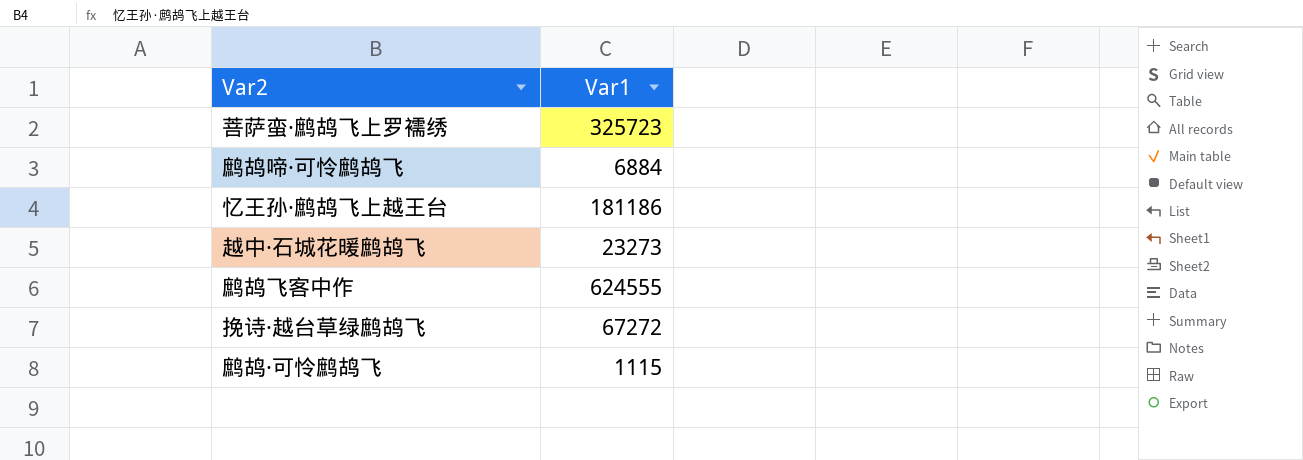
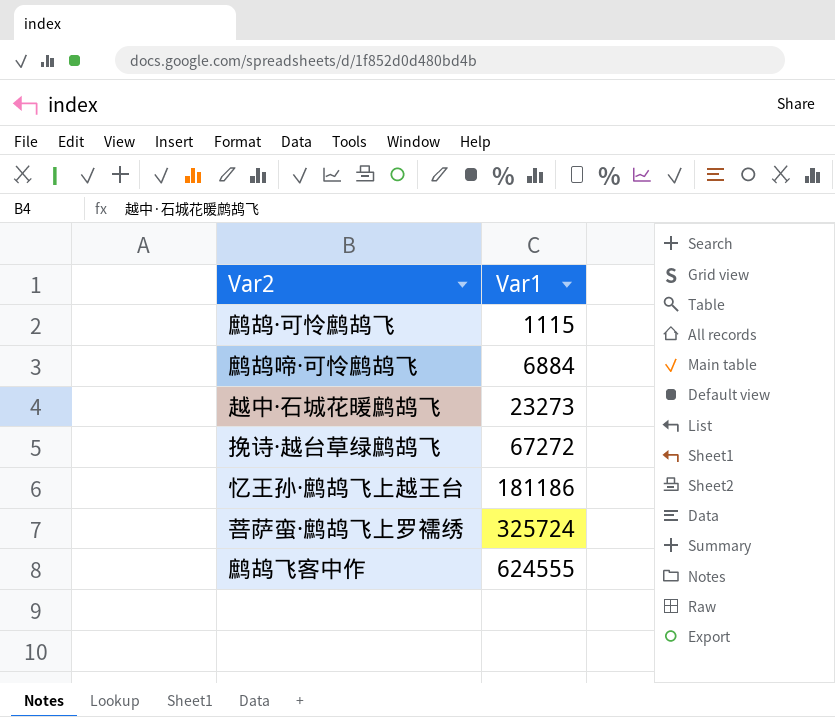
row order: none -> Var1 ascending
菩萨蛮·鹧鸪飞上罗襦绣 | Var1: 325723 -> 325724

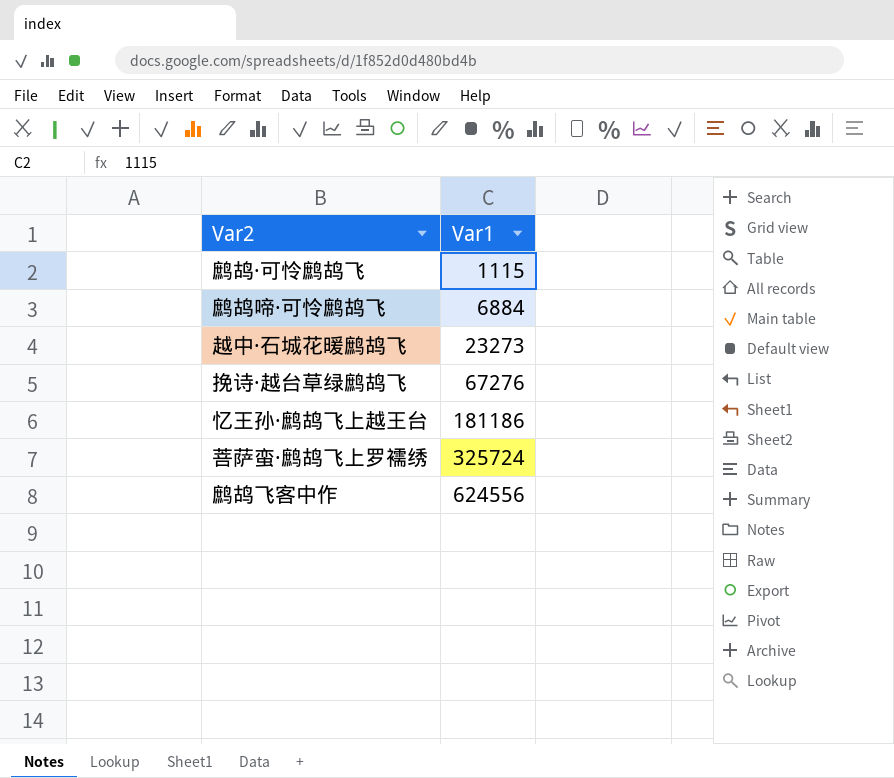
挽诗·越台草绿鹧鸪飞 | Var1: 67272 -> 67276
鹧鸪飞客中作 | Var1: 624555 -> 624556

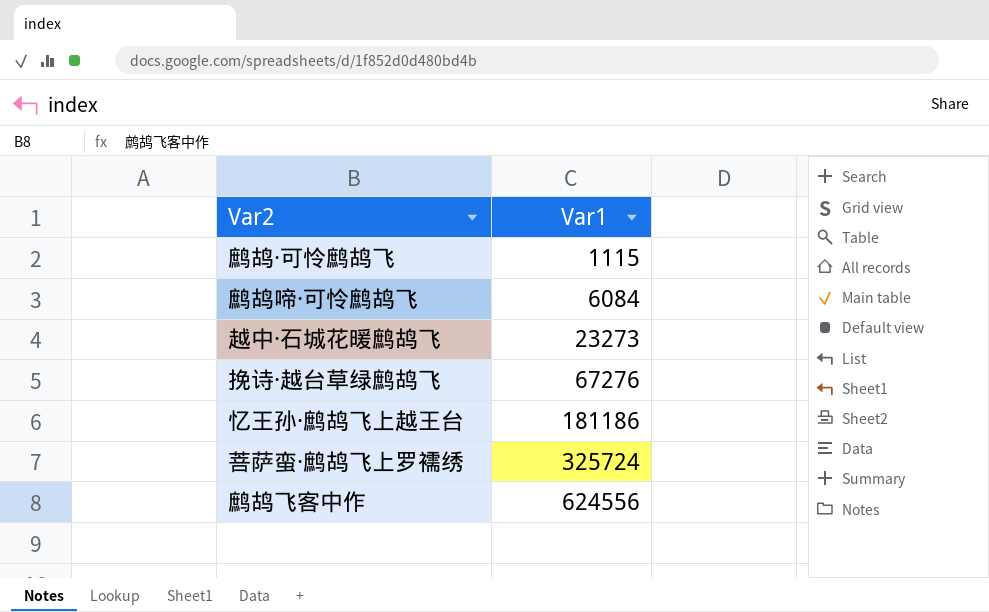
鹧鸪啼·可怜鹧鸪飞 | Var1: 6884 -> 6084

